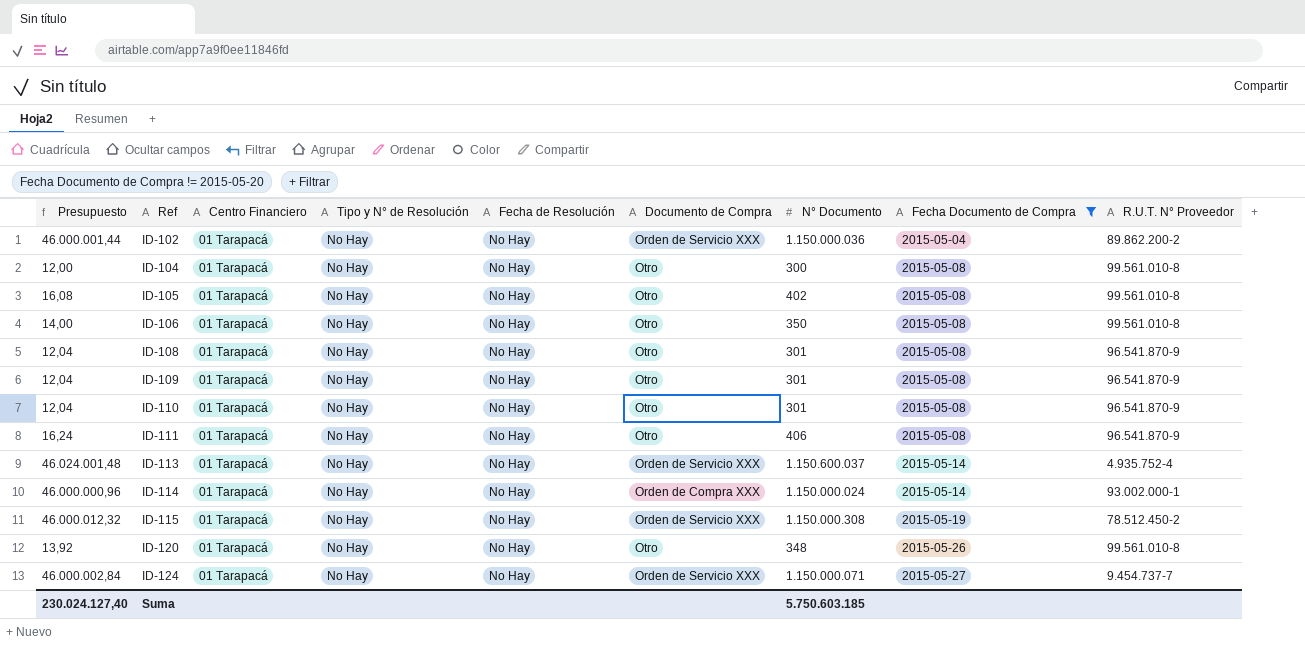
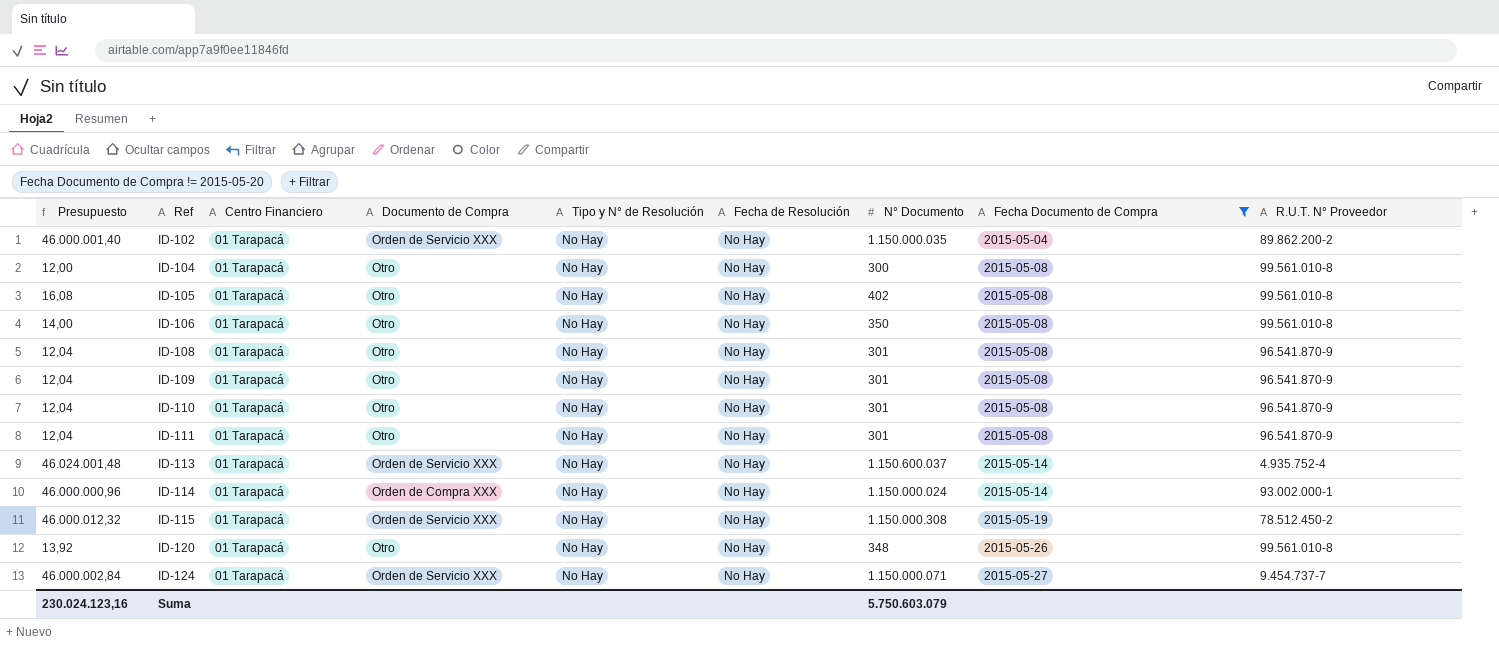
column Documento de Compra | position: 6 -> 4
ID-102 | Presupuesto: 46.000.001,44 -> 46.000.001,40
ID-102 | N° Documento: 1.150.000.036 -> 1.150.000.035
ID-111 | Presupuesto: 16,24 -> 12,04
ID-111 | N° Documento: 406 -> 301
Suma | Presupuesto: 230.024.127,40 -> 230.024.123,16
Suma | N° Documento: 5.750.603.185 -> 5.750.603.079

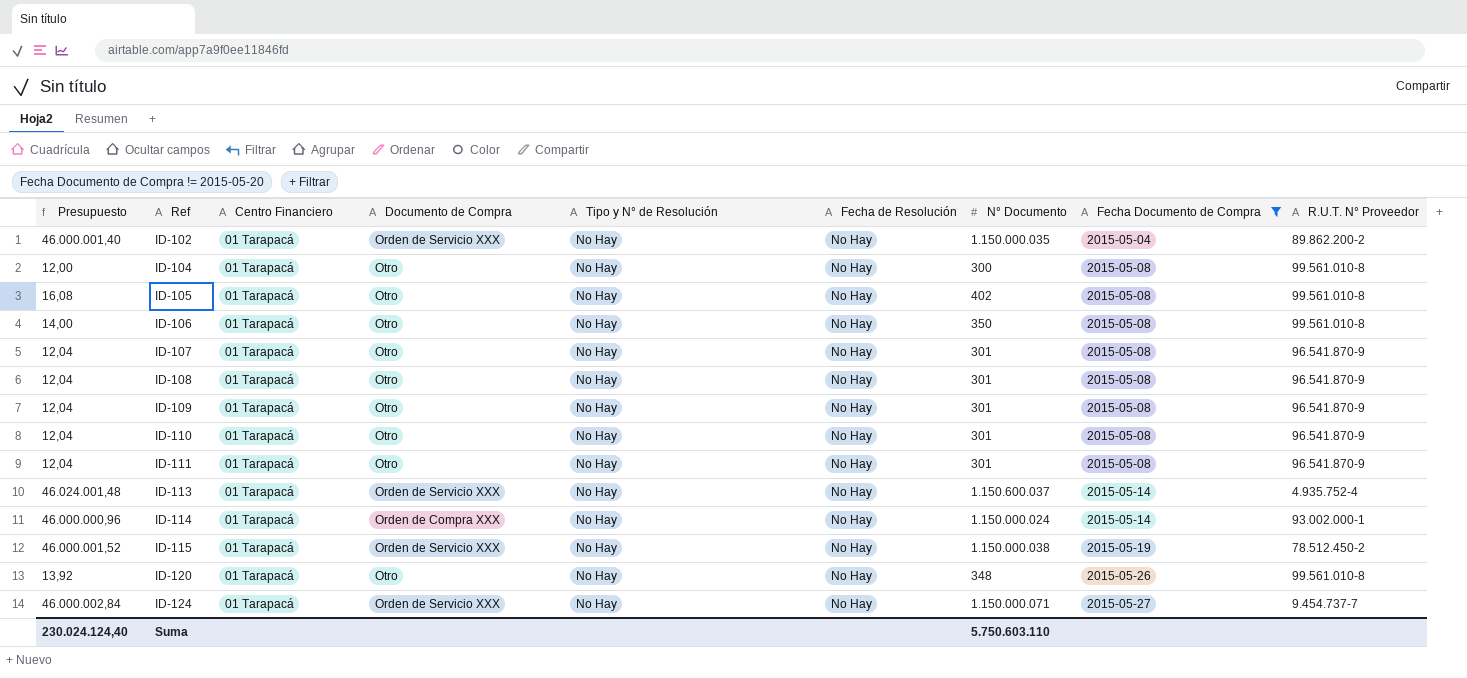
row ID-107: none -> 12,04 | 01 Tarapacá | Otro | No Hay | No Hay | 301 | 2015-05-08 | 96.541.870-9
ID-115 | Presupuesto: 46.000.012,32 -> 46.000.001,52
ID-115 | N° Documento: 1.150.000.308 -> 1.150.000.038
Suma | Presupuesto: 230.024.123,16 -> 230.024.124,40
Suma | N° Documento: 5.750.603.079 -> 5.750.603.110

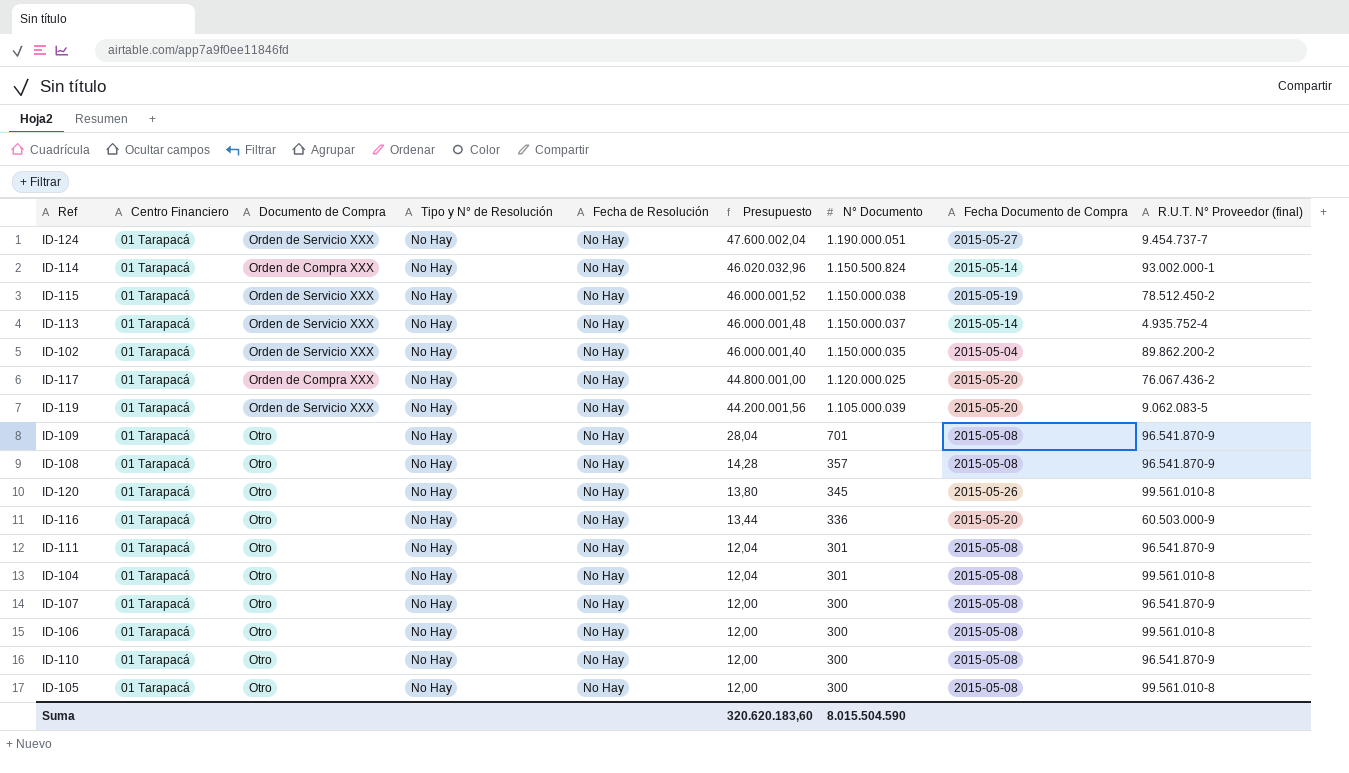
filter: Fecha Documento de Compra != 2015-05-20 -> none
row order: Ref ascending -> Presupuesto descending
column Presupuesto | position: 1 -> 6
column name: R.U.T. N° Proveedor -> R.U.T. N° Proveedor (final)
ID-124 | Presupuesto: 46.000.002,84 -> 47.600.002,04
ID-124 | N° Documento: 1.150.000.071 -> 1.190.000.051
ID-114 | Presupuesto: 46.000.000,96 -> 46.020.032,96
ID-114 | N° Documento: 1.150.000.024 -> 1.150.500.824
ID-113 | Presupuesto: 46.024.001,48 -> 46.000.001,48
ID-113 | N° Documento: 1.150.600.037 -> 1.150.000.037
ID-109 | Presupuesto: 12,04 -> 28,04
ID-109 | N° Documento: 301 -> 701
ID-108 | Presupuesto: 12,04 -> 14,28
ID-108 | N° Documento: 301 -> 357
ID-120 | Presupuesto: 13,92 -> 13,80
ID-120 | N° Documento: 348 -> 345
ID-104 | Presupuesto: 12,00 -> 12,04
ID-104 | N° Documento: 300 -> 301
ID-107 | Presupuesto: 12,04 -> 12,00
ID-107 | N° Documento: 301 -> 300
ID-106 | Presupuesto: 14,00 -> 12,00
ID-106 | N° Documento: 350 -> 300
ID-110 | Presupuesto: 12,04 -> 12,00
ID-110 | N° Documento: 301 -> 300
ID-105 | Presupuesto: 16,08 -> 12,00
ID-105 | N° Documento: 402 -> 300
Suma | Presupuesto: 230.024.124,40 -> 320.620.183,60
Suma | N° Documento: 5.750.603.110 -> 8.015.504.590

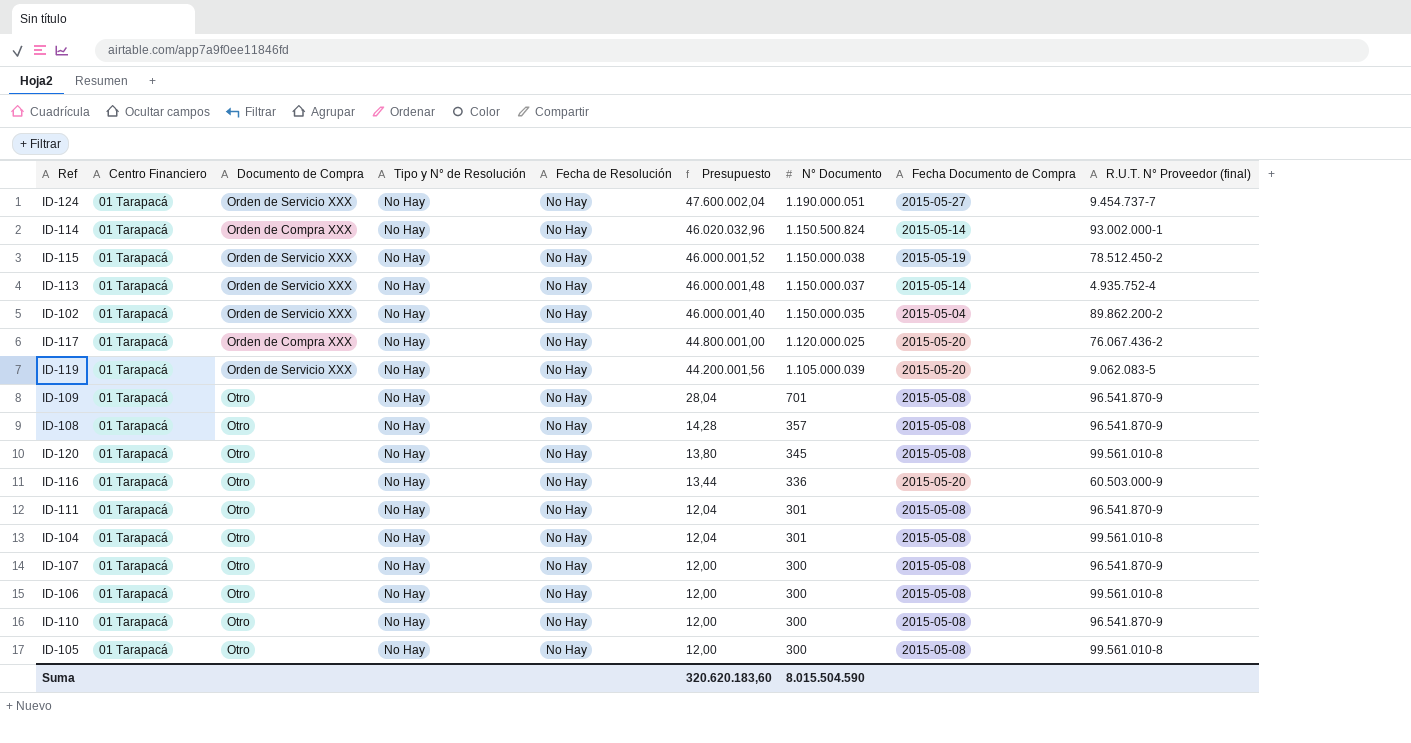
ID-120 | Fecha Documento de Compra: 2015-05-26 -> 2015-05-08

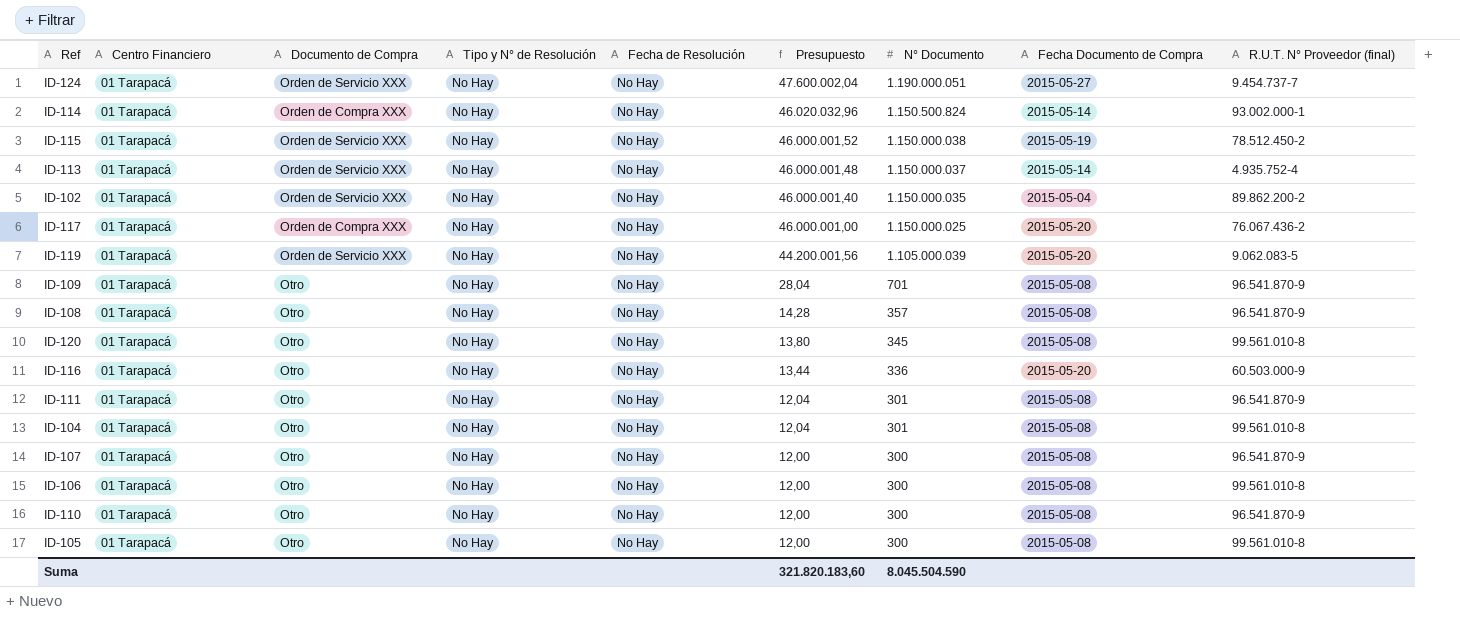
ID-117 | Presupuesto: 44.800.001,00 -> 46.000.001,00
ID-117 | N° Documento: 1.120.000.025 -> 1.150.000.025
Suma | Presupuesto: 320.620.183,60 -> 321.820.183,60
Suma | N° Documento: 8.015.504.590 -> 8.045.504.590

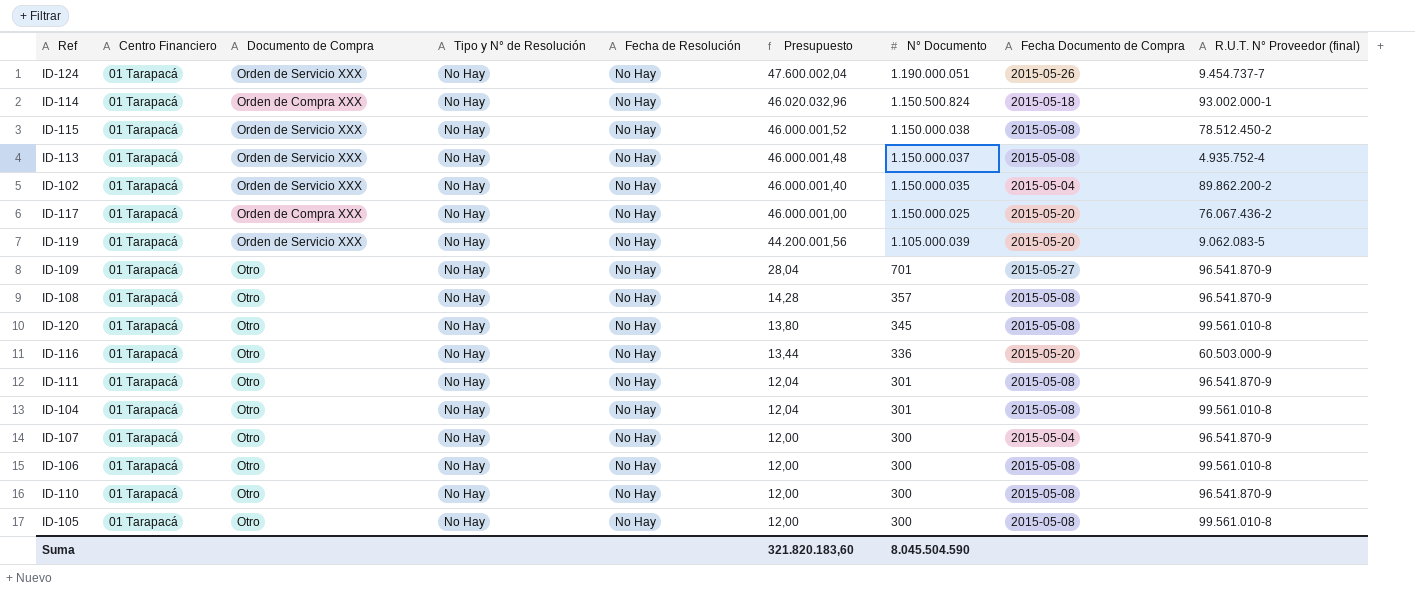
ID-124 | Fecha Documento de Compra: 2015-05-27 -> 2015-05-26
ID-114 | Fecha Documento de Compra: 2015-05-14 -> 2015-05-18
ID-115 | Fecha Documento de Compra: 2015-05-19 -> 2015-05-08
ID-113 | Fecha Documento de Compra: 2015-05-14 -> 2015-05-08
ID-109 | Fecha Documento de Compra: 2015-05-08 -> 2015-05-27
ID-107 | Fecha Documento de Compra: 2015-05-08 -> 2015-05-04

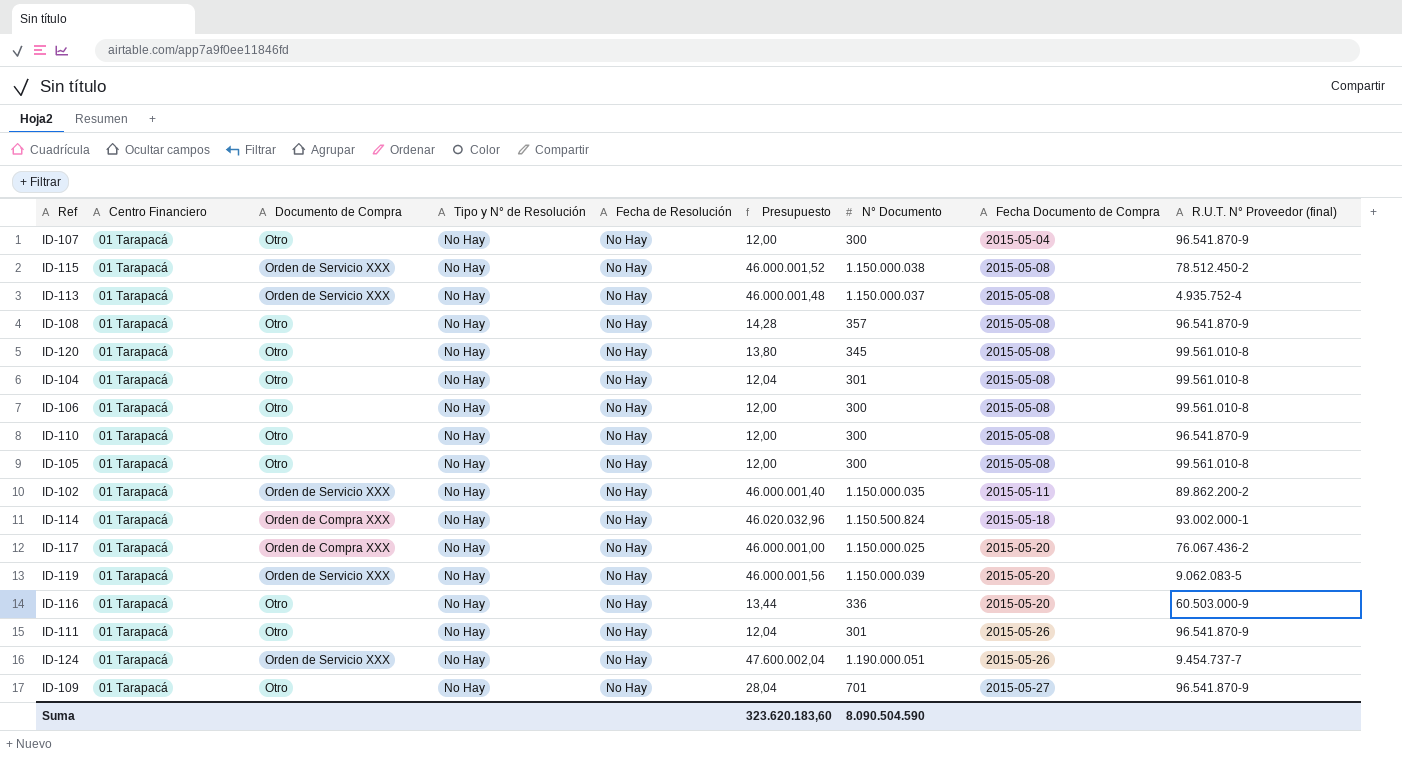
row order: Presupuesto descending -> Fecha Documento de Compra ascending
ID-102 | Fecha Documento de Compra: 2015-05-04 -> 2015-05-11
ID-119 | Presupuesto: 44.200.001,56 -> 46.000.001,56
ID-119 | N° Documento: 1.105.000.039 -> 1.150.000.039
ID-111 | Fecha Documento de Compra: 2015-05-08 -> 2015-05-26
Suma | Presupuesto: 321.820.183,60 -> 323.620.183,60
Suma | N° Documento: 8.045.504.590 -> 8.090.504.590

